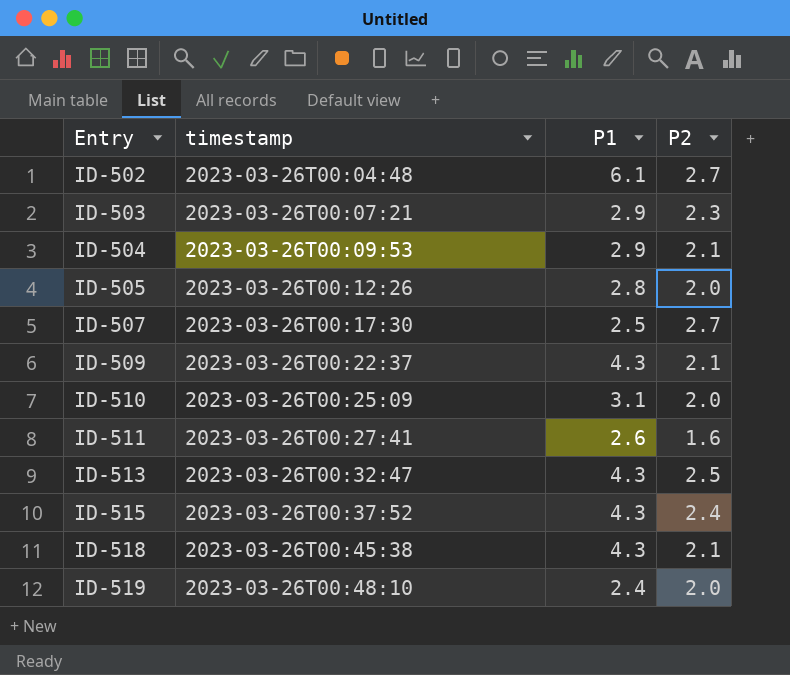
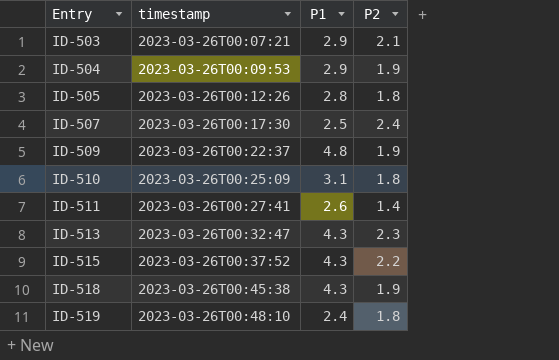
row ID-502: 2023-03-26T00:04:48 | 6.1 | 2.7 -> none
ID-503 | P2: 2.3 -> 2.1
ID-504 | P2: 2.1 -> 1.9
ID-505 | P2: 2.0 -> 1.8
ID-507 | P2: 2.7 -> 2.4
ID-509 | P1: 4.3 -> 4.8
ID-509 | P2: 2.1 -> 1.9
ID-510 | P2: 2.0 -> 1.8
ID-511 | P2: 1.6 -> 1.4
ID-513 | P2: 2.5 -> 2.3
ID-515 | P2: 2.4 -> 2.2
ID-518 | P2: 2.1 -> 1.9
ID-519 | P2: 2.0 -> 1.8

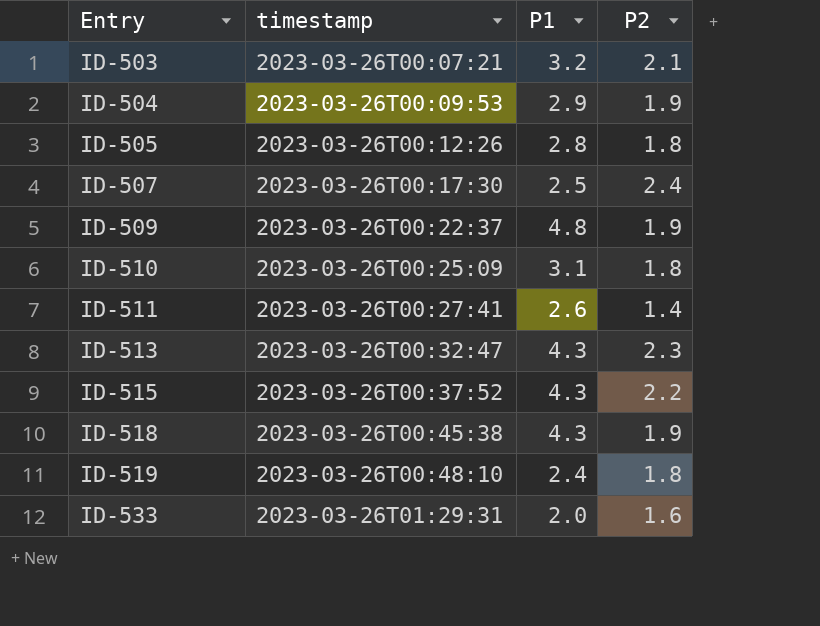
ID-503 | P1: 2.9 -> 3.2
row ID-533: none -> 2023-03-26T01:29:31 | 2.0 | 1.6

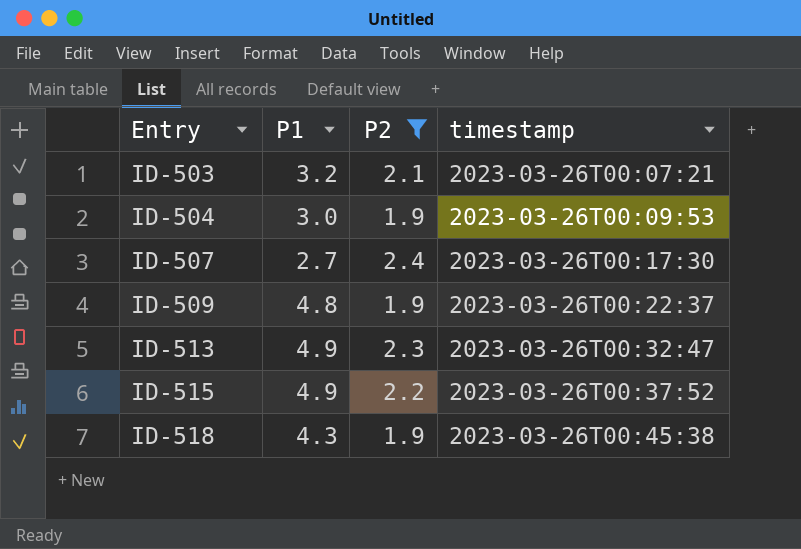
filter: none -> P2 >= 1.9
column timestamp | position: 2 -> 4
ID-504 | P1: 2.9 -> 3.0
ID-507 | P1: 2.5 -> 2.7
ID-513 | P1: 4.3 -> 4.9
ID-515 | P1: 4.3 -> 4.9

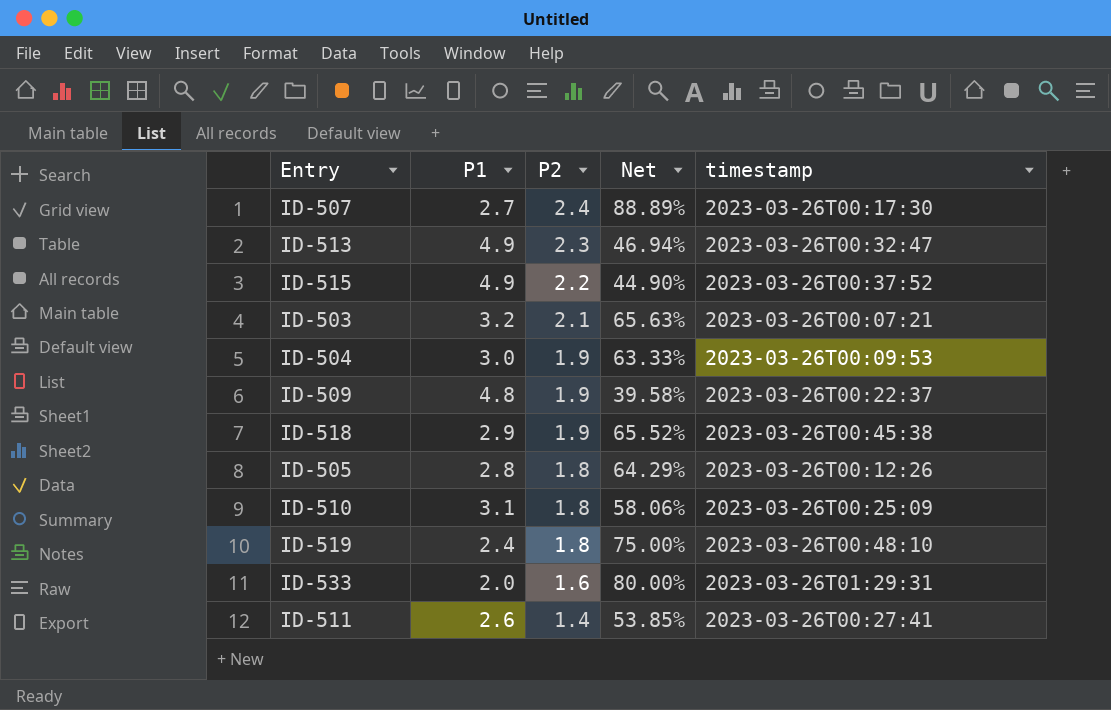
filter: P2 >= 1.9 -> none
row order: Entry ascending -> P2 descending
column Net | formula: none -> [P2] / [P1]
ID-518 | P1: 4.3 -> 2.9

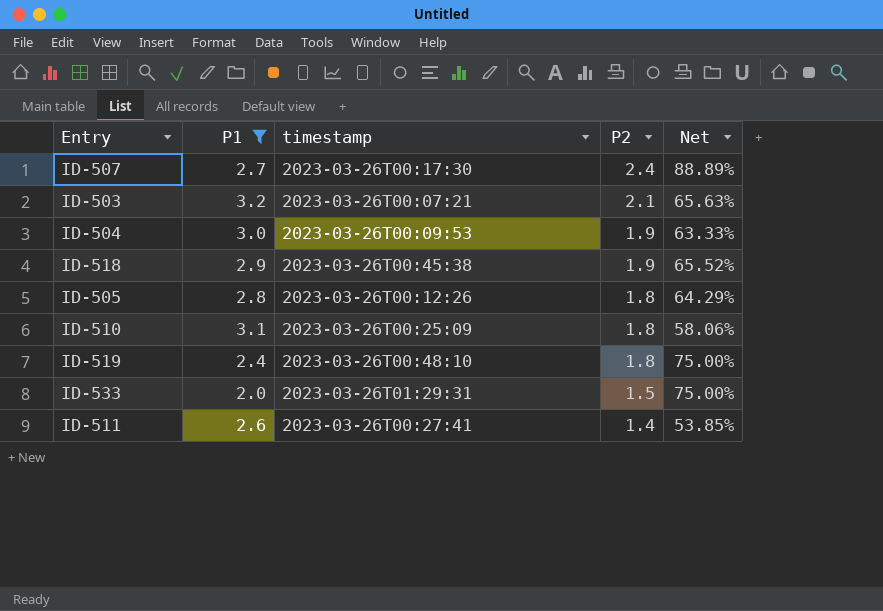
filter: none -> P1 <= 3.2
column timestamp | position: 5 -> 3
ID-533 | P2: 1.6 -> 1.5
ID-533 | Net: 80.00% -> 75.00%

